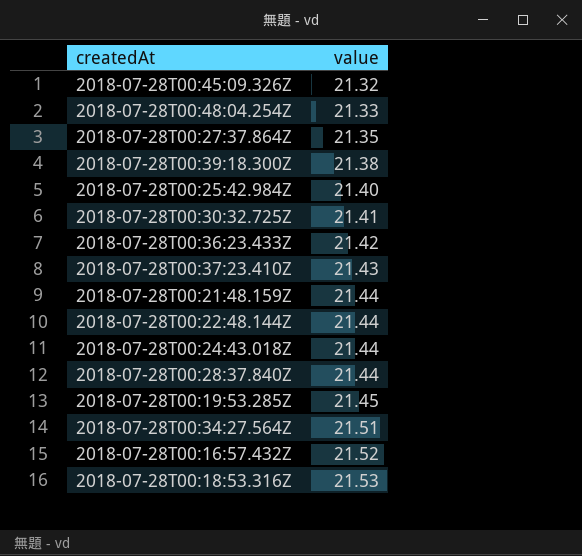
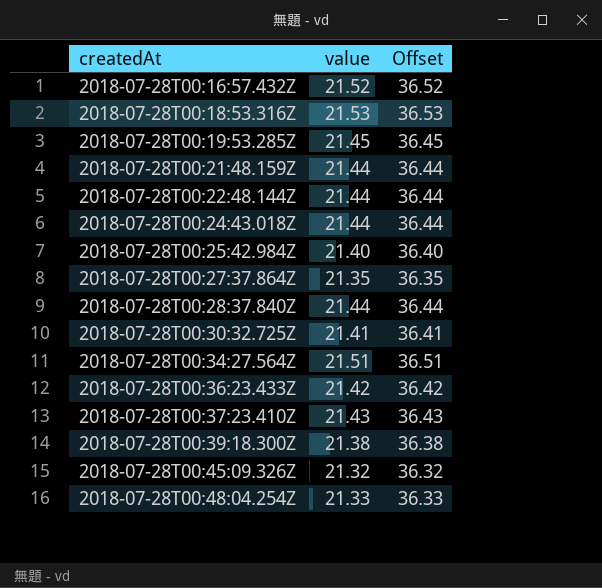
row order: value ascending -> createdAt ascending
column Offset | formula: none -> [value] + 15

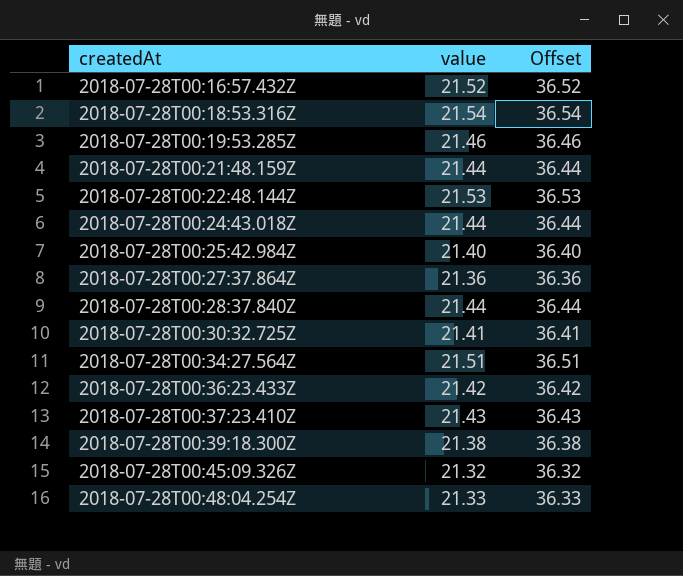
2018-07-28T00:18:53.316Z | value: 21.53 -> 21.54
2018-07-28T00:18:53.316Z | Offset: 36.53 -> 36.54
2018-07-28T00:19:53.285Z | value: 21.45 -> 21.46
2018-07-28T00:19:53.285Z | Offset: 36.45 -> 36.46
2018-07-28T00:22:48.144Z | value: 21.44 -> 21.53
2018-07-28T00:22:48.144Z | Offset: 36.44 -> 36.53
2018-07-28T00:27:37.864Z | value: 21.35 -> 21.36
2018-07-28T00:27:37.864Z | Offset: 36.35 -> 36.36

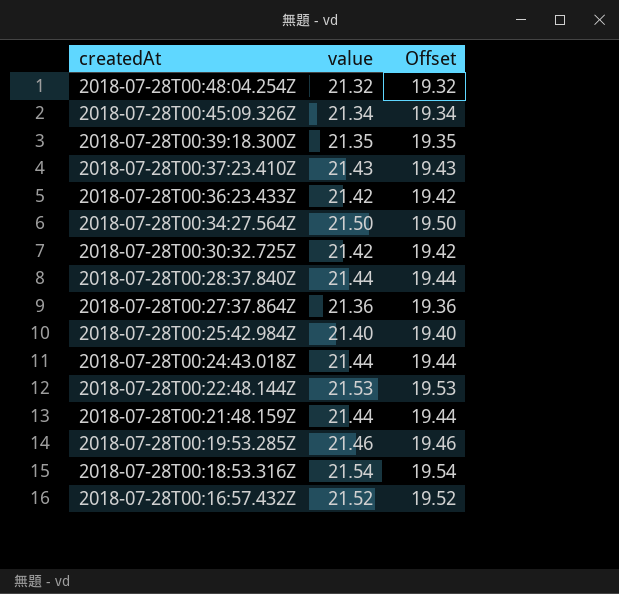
row order: createdAt ascending -> createdAt descending
column Offset | formula: [value] + 15 -> [value] - 2
2018-07-28T00:48:04.254Z | value: 21.33 -> 21.32
2018-07-28T00:45:09.326Z | value: 21.32 -> 21.34
2018-07-28T00:39:18.300Z | value: 21.38 -> 21.35
2018-07-28T00:34:27.564Z | value: 21.51 -> 21.50
2018-07-28T00:30:32.725Z | value: 21.41 -> 21.42

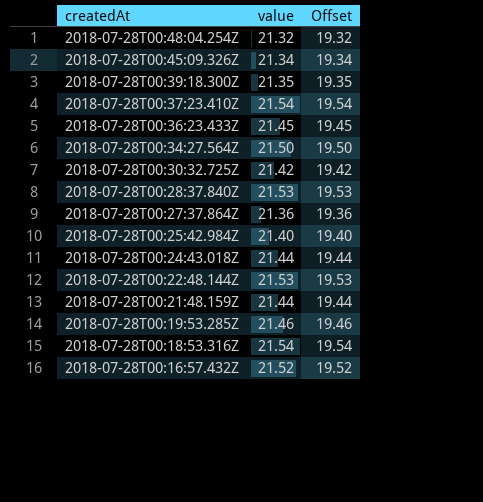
2018-07-28T00:37:23.410Z | value: 21.43 -> 21.54
2018-07-28T00:37:23.410Z | Offset: 19.43 -> 19.54
2018-07-28T00:36:23.433Z | value: 21.42 -> 21.45
2018-07-28T00:36:23.433Z | Offset: 19.42 -> 19.45
2018-07-28T00:28:37.840Z | value: 21.44 -> 21.53
2018-07-28T00:28:37.840Z | Offset: 19.44 -> 19.53

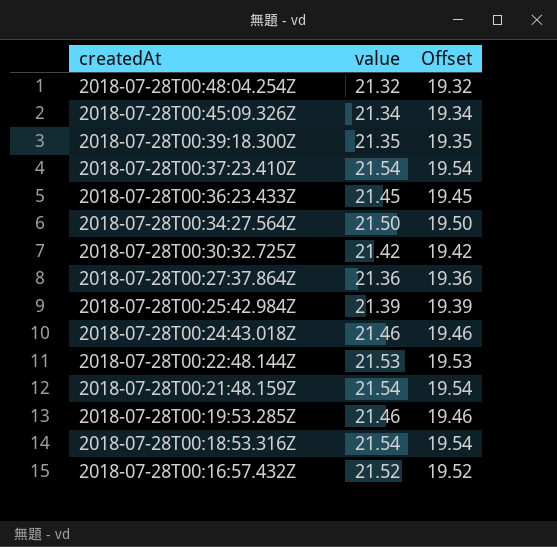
row 2018-07-28T00:28:37.840Z: 21.53 | 19.53 -> none
2018-07-28T00:25:42.984Z | value: 21.40 -> 21.39
2018-07-28T00:25:42.984Z | Offset: 19.40 -> 19.39
2018-07-28T00:24:43.018Z | value: 21.44 -> 21.46
2018-07-28T00:24:43.018Z | Offset: 19.44 -> 19.46
2018-07-28T00:21:48.159Z | value: 21.44 -> 21.54
2018-07-28T00:21:48.159Z | Offset: 19.44 -> 19.54

